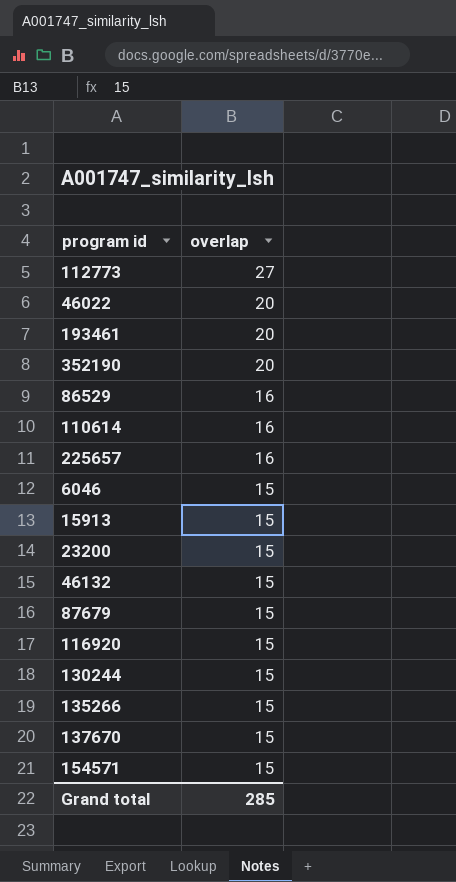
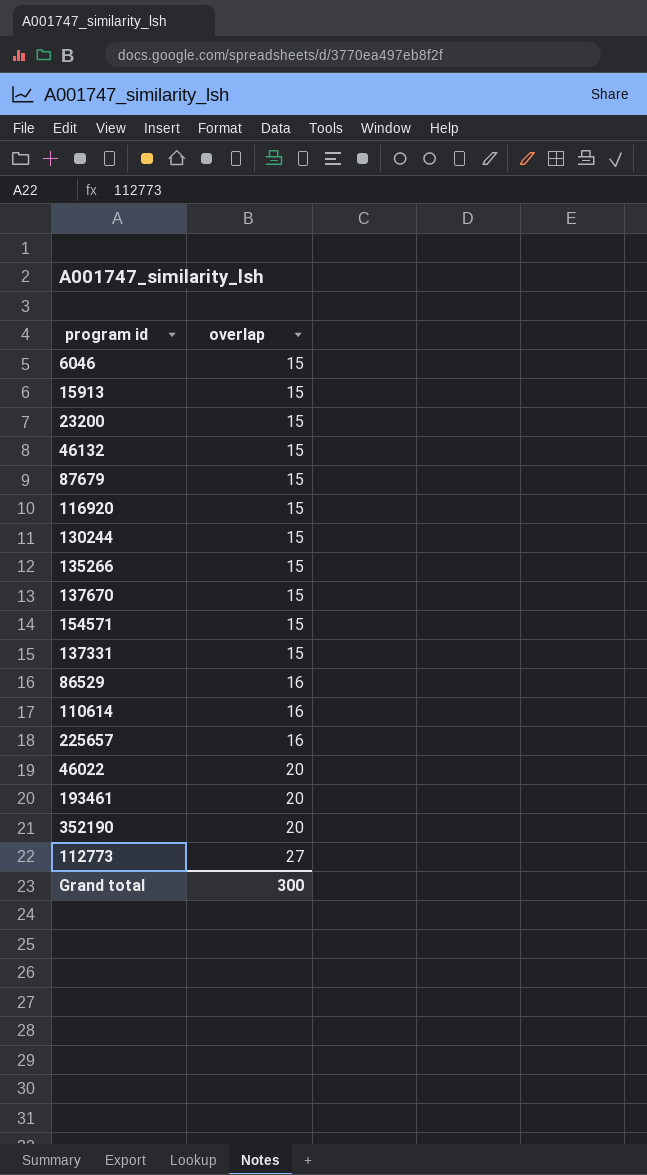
row order: overlap descending -> overlap ascending
row 137331: none -> 15
Grand total | overlap: 285 -> 300

